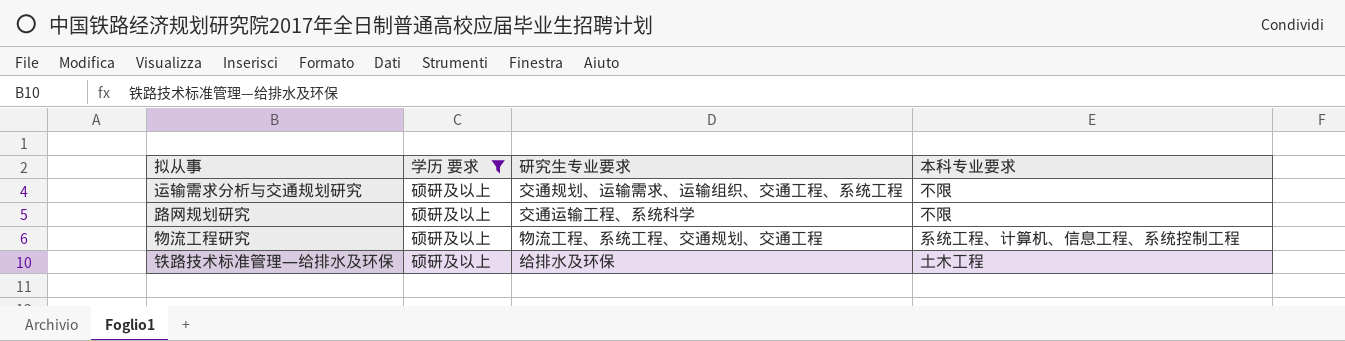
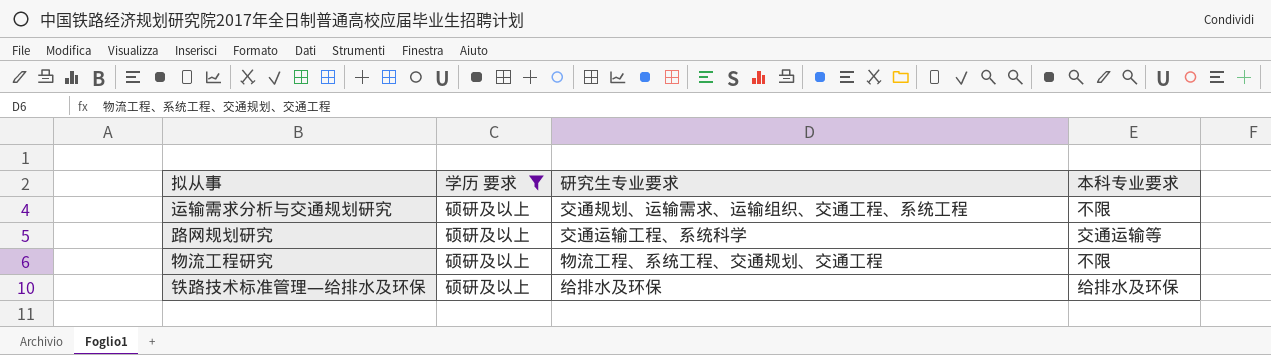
路网规划研究 | 本科专业要求: 不限 -> 交通运输等
物流工程研究 | 本科专业要求: 系统工程、计算机、信息工程、系统控制工程 -> 不限
铁路技术标准管理—给排水及环保 | 本科专业要求: 土木工程 -> 给排水及环保

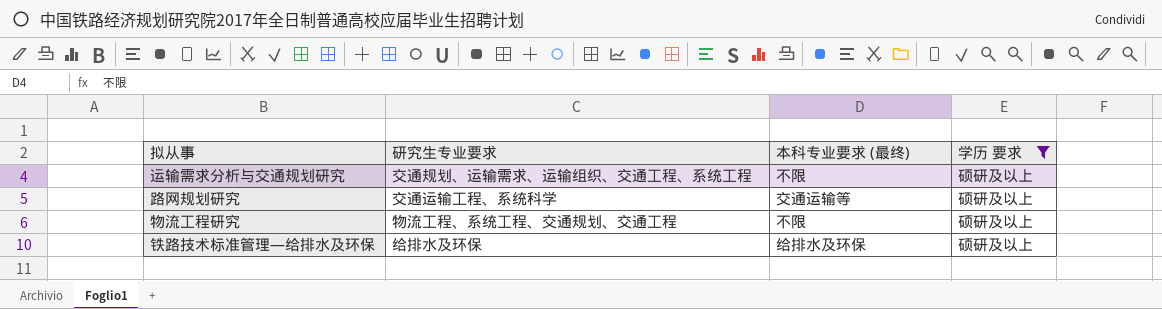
column name: 本科专业要求 -> 本科专业要求 (最终)
column 学历 要求 | position: 2 -> 4

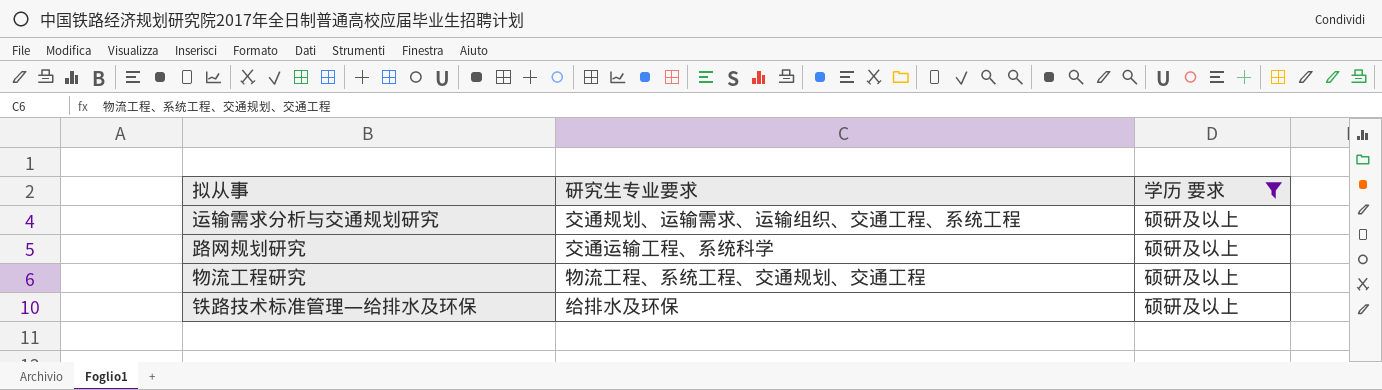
column 本科专业要求 (最终) | position: 3 -> none

